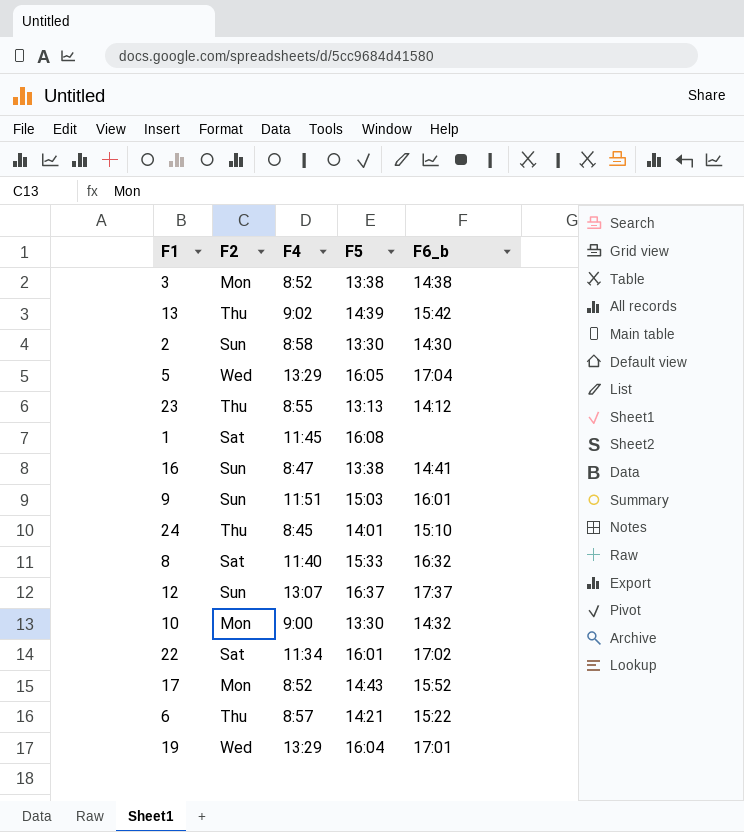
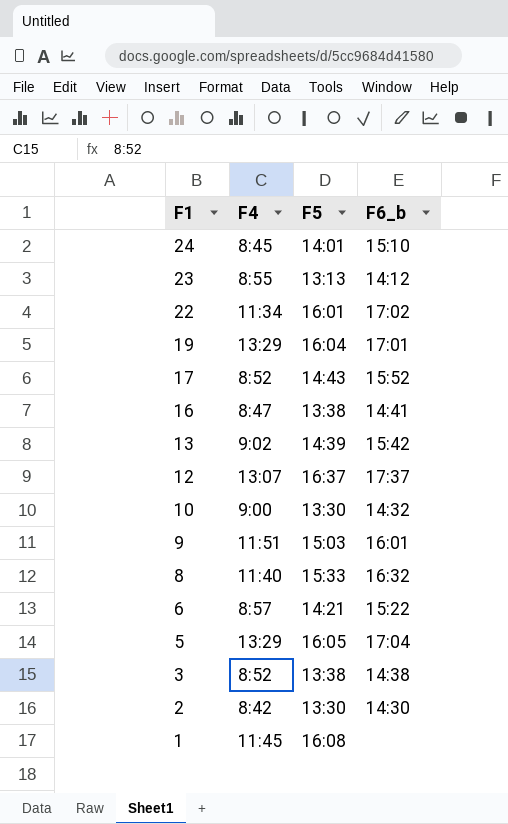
row order: none -> F1 descending
column F2 | position: 2 -> none
2 | F4: 8:58 -> 8:42

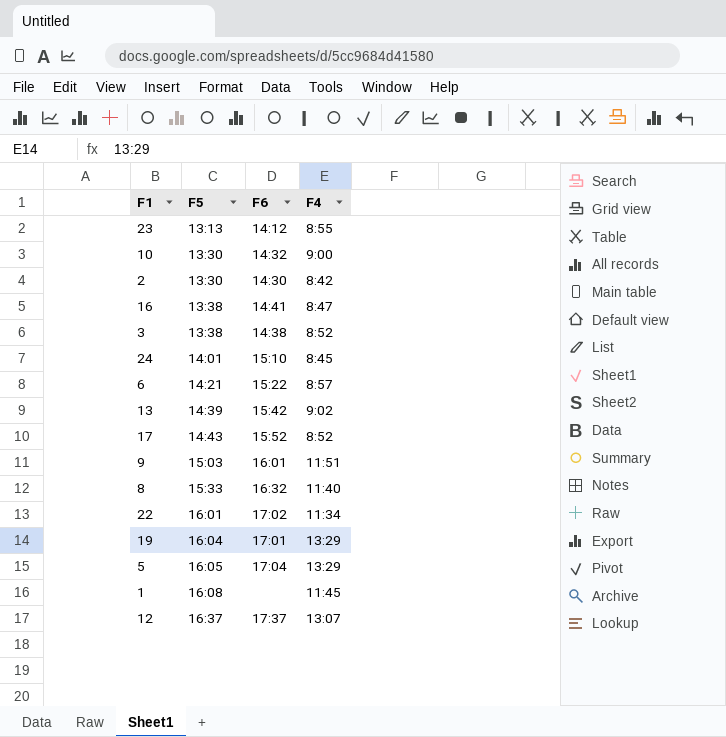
row order: F1 descending -> F5 ascending
column name: F6_b -> F6
column F4 | position: 2 -> 4

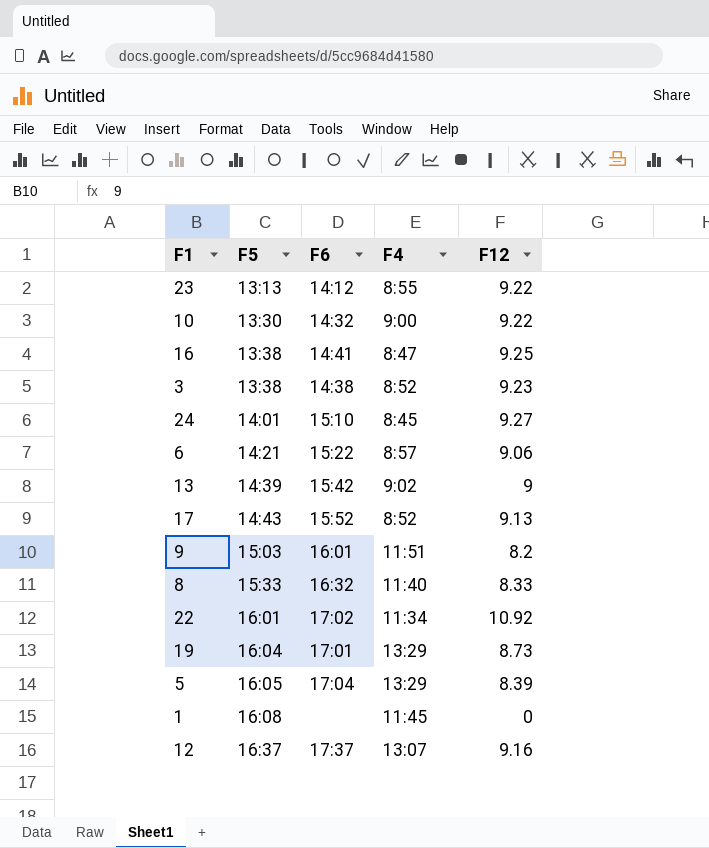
column F12 | position: none -> 5
row 2: 13:30 | 14:30 | 8:42 -> none

